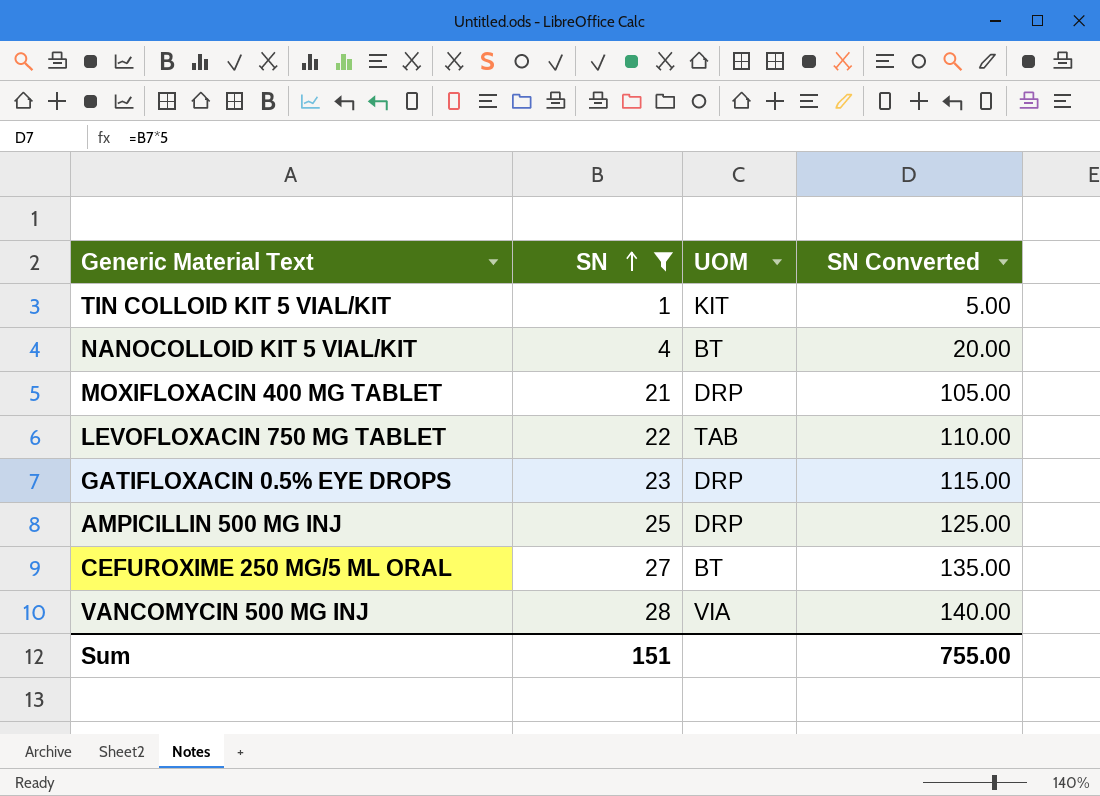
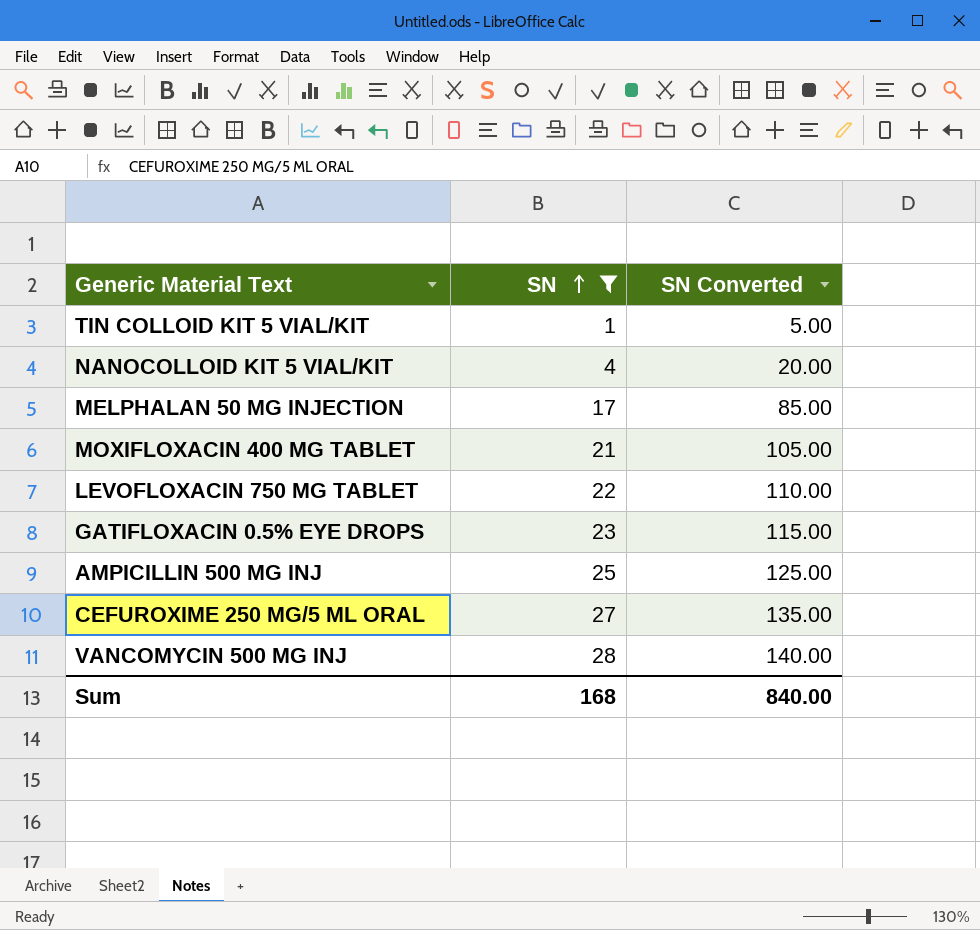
column UOM | position: 3 -> none
row MELPHALAN 50 MG INJECTION: none -> 17 | 85.00
Sum | SN: 151 -> 168
Sum | SN Converted: 755.00 -> 840.00

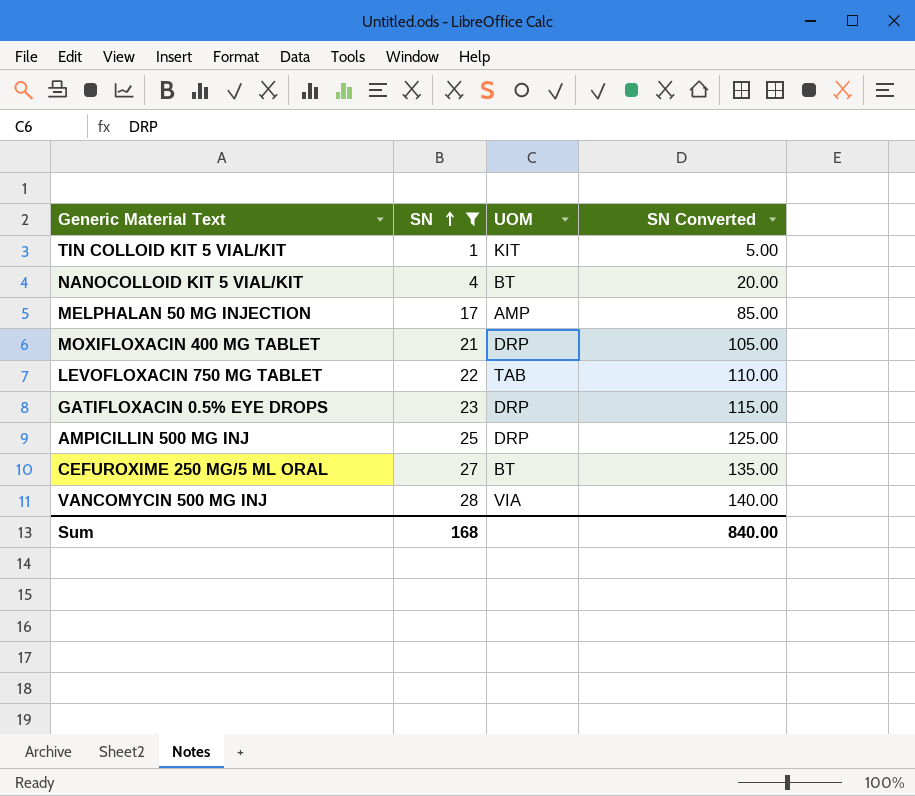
column UOM | position: none -> 3

